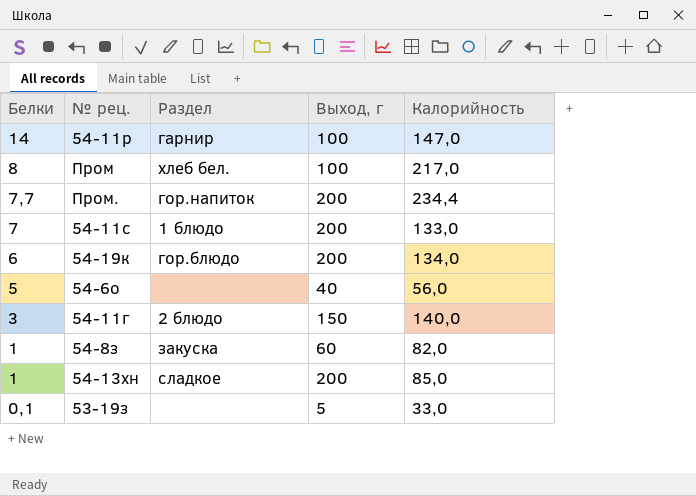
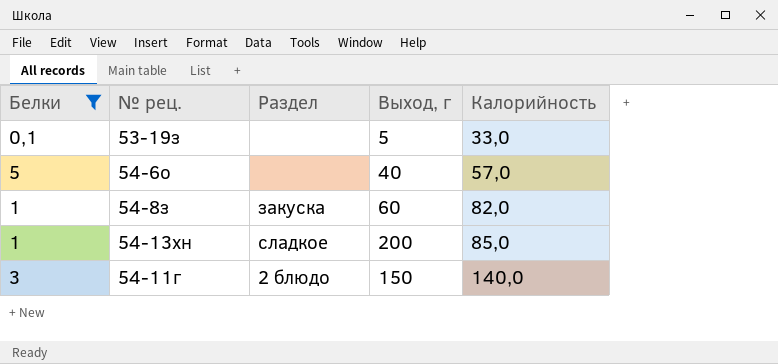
filter: none -> Белки <= 5
row order: Белки descending -> Калорийность ascending
54-6о | Калорийность: 56,0 -> 57,0

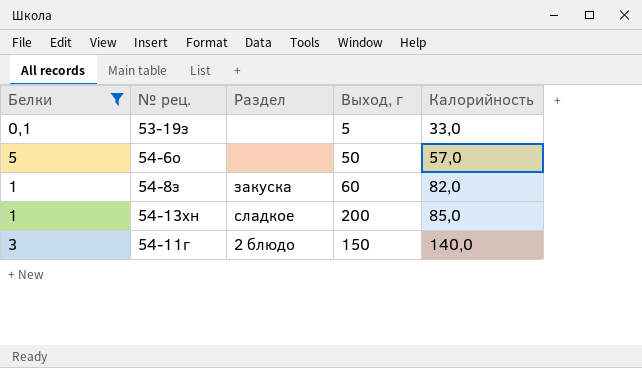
54-6о | Выход, г: 40 -> 50

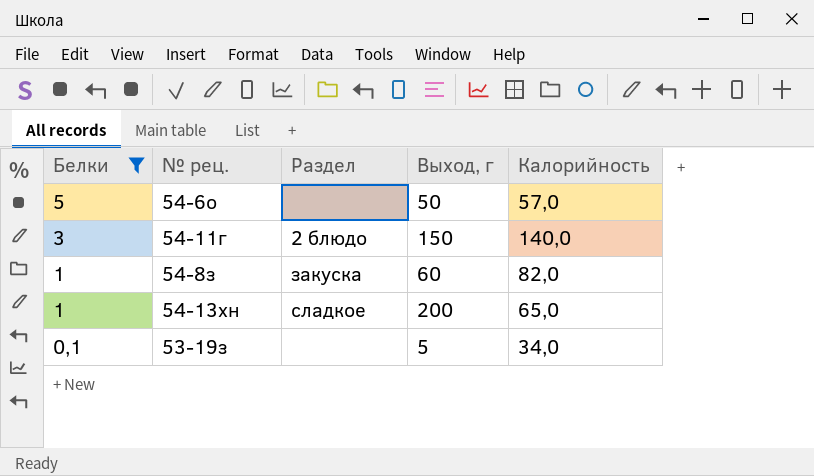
row order: Калорийность ascending -> Белки descending
54-13хн | Калорийность: 85,0 -> 65,0
53-19з | Калорийность: 33,0 -> 34,0

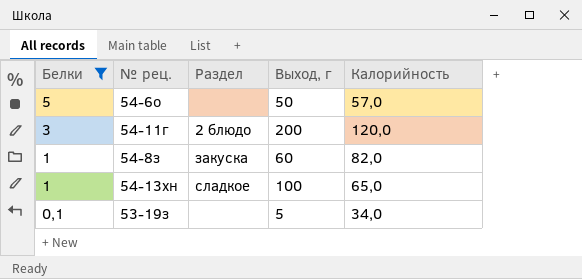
54-11г | Выход, г: 150 -> 200
54-11г | Калорийность: 140,0 -> 120,0
54-13хн | Выход, г: 200 -> 100

